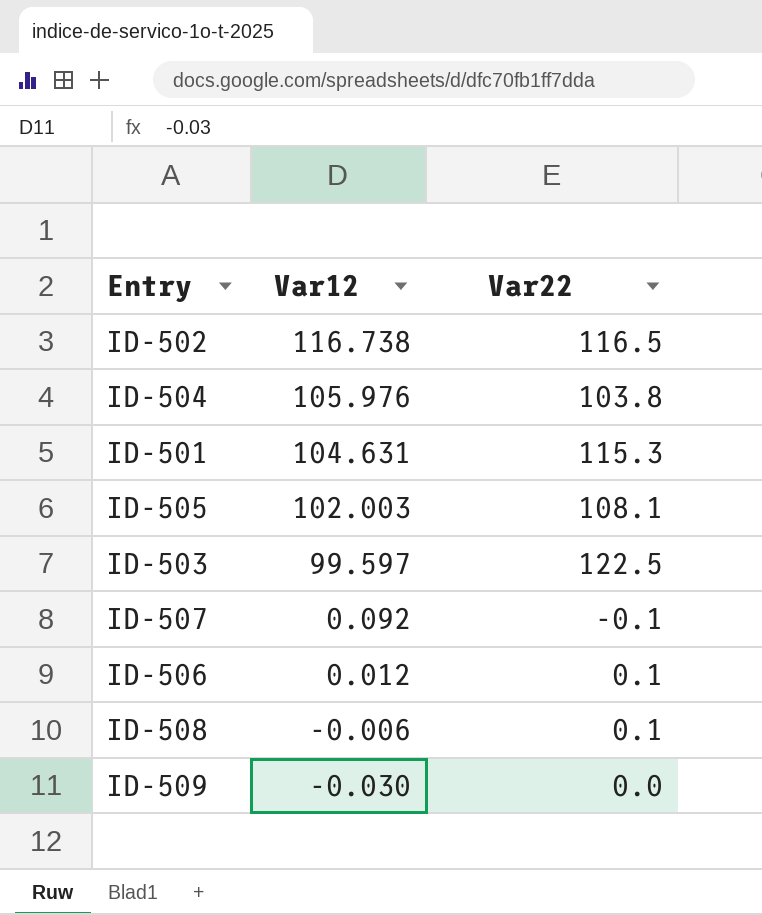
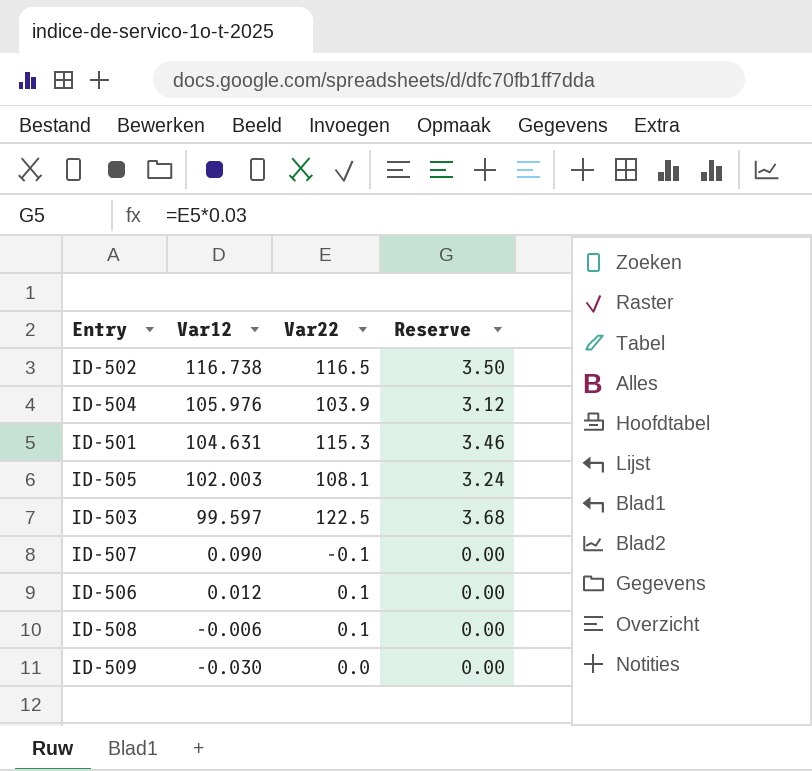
column Reserve | formula: none -> [Var22] * 0.03
ID-504 | Var22: 103.8 -> 103.9
ID-507 | Var12: 0.092 -> 0.090

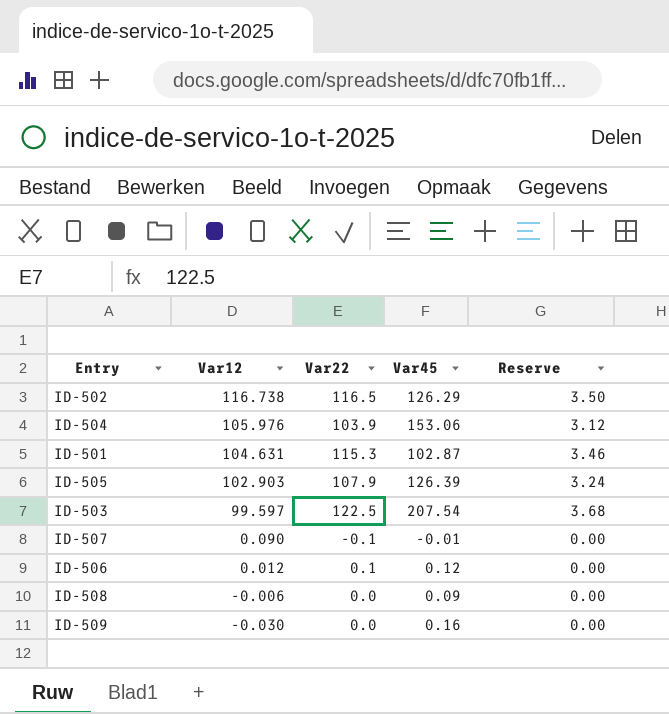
column Var45 | position: none -> 4
ID-505 | Var12: 102.003 -> 102.903
ID-505 | Var22: 108.1 -> 107.9
ID-508 | Var22: 0.1 -> 0.0

